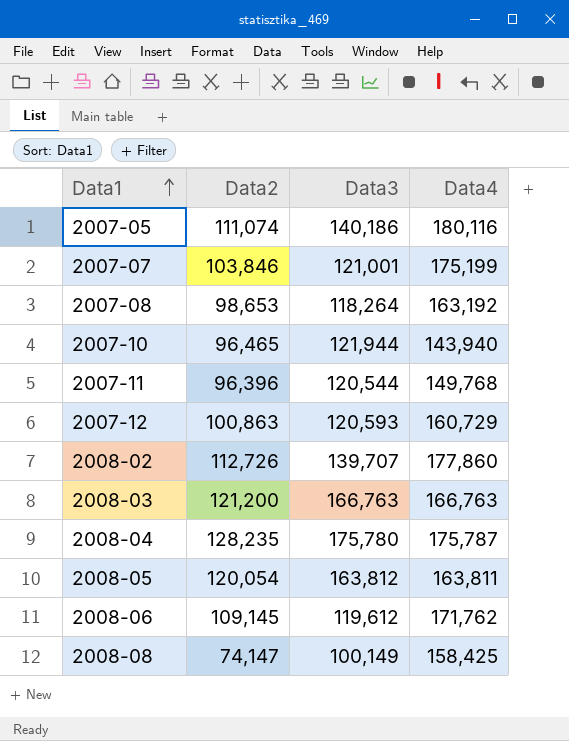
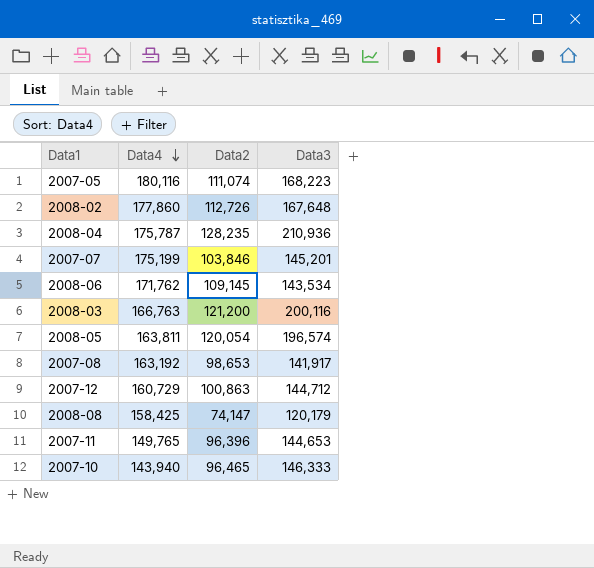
row order: Data1 ascending -> Data4 descending
column Data4 | position: 4 -> 2
2007-05 | Data3: 140,186 -> 168,223
2008-02 | Data3: 139,707 -> 167,648
2008-04 | Data3: 175,780 -> 210,936
2007-07 | Data3: 121,001 -> 145,201
2008-06 | Data3: 119,612 -> 143,534
2008-03 | Data3: 166,763 -> 200,116
2008-05 | Data3: 163,812 -> 196,574
2007-08 | Data3: 118,264 -> 141,917
2007-12 | Data3: 120,593 -> 144,712
2008-08 | Data3: 100,149 -> 120,179
2007-11 | Data4: 149,768 -> 149,765
2007-11 | Data3: 120,544 -> 144,653
2007-10 | Data3: 121,944 -> 146,333

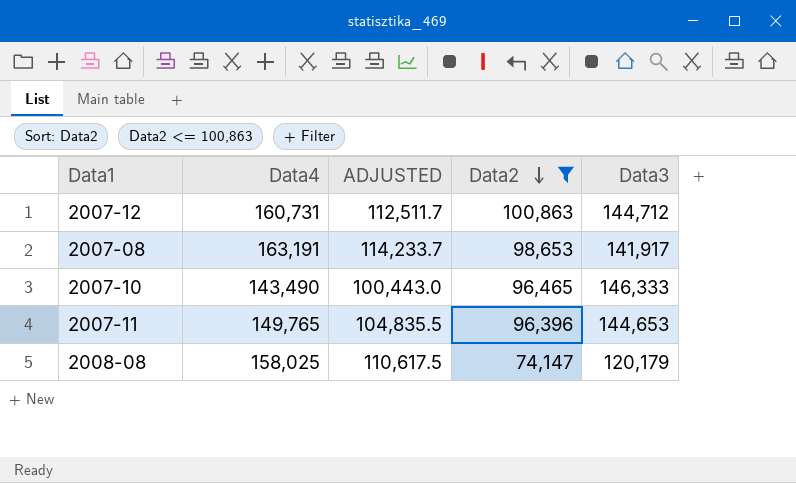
filter: none -> Data2 <= 100,863
row order: Data4 descending -> Data2 descending
column ADJUSTED | formula: none -> [Data4] * 0.7
2007-12 | Data4: 160,729 -> 160,731
2007-08 | Data4: 163,192 -> 163,191
2007-10 | Data4: 143,940 -> 143,490
2008-08 | Data4: 158,425 -> 158,025

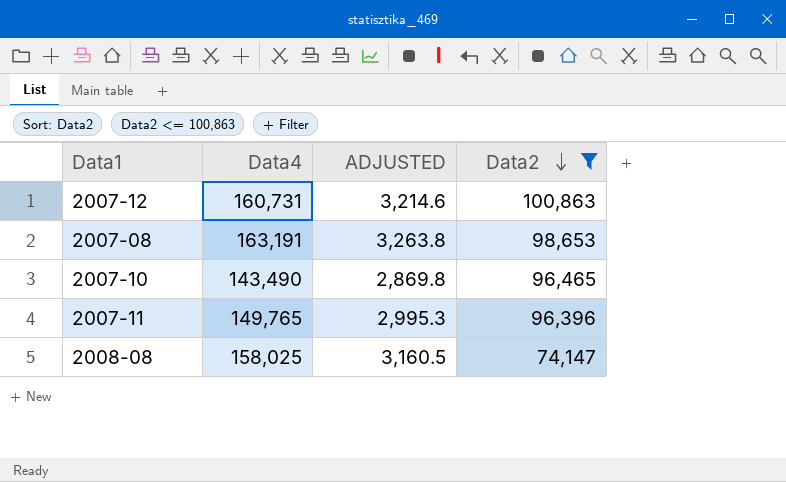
column Data3 | position: 5 -> none
column ADJUSTED | formula: [Data4] * 0.7 -> [Data4] * 0.02

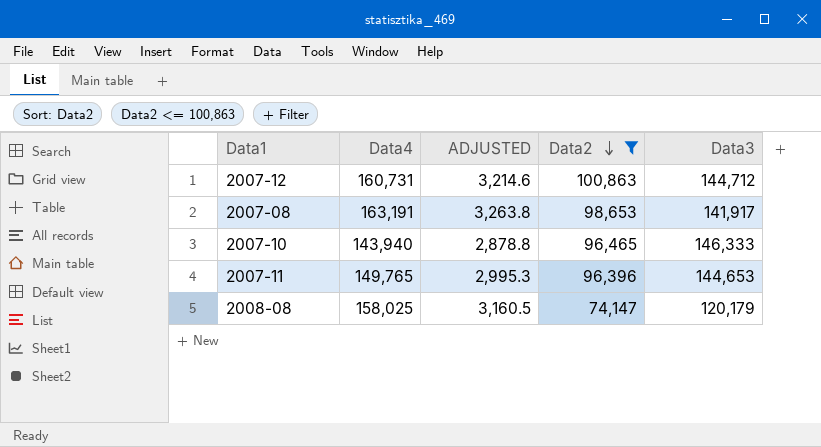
column Data3 | position: none -> 5
2007-10 | Data4: 143,490 -> 143,940
2007-10 | ADJUSTED: 2,869.8 -> 2,878.8

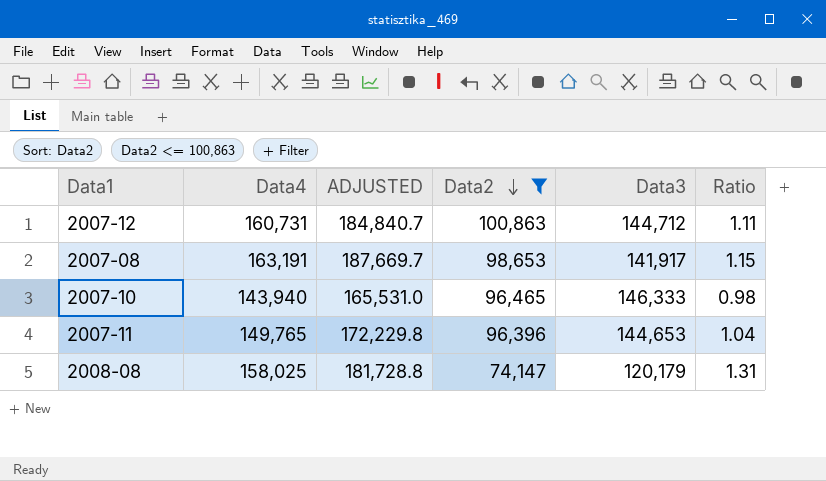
column ADJUSTED | formula: [Data4] * 0.02 -> [Data4] * 1.15
column Ratio | formula: none -> [Data4] / [Data3]

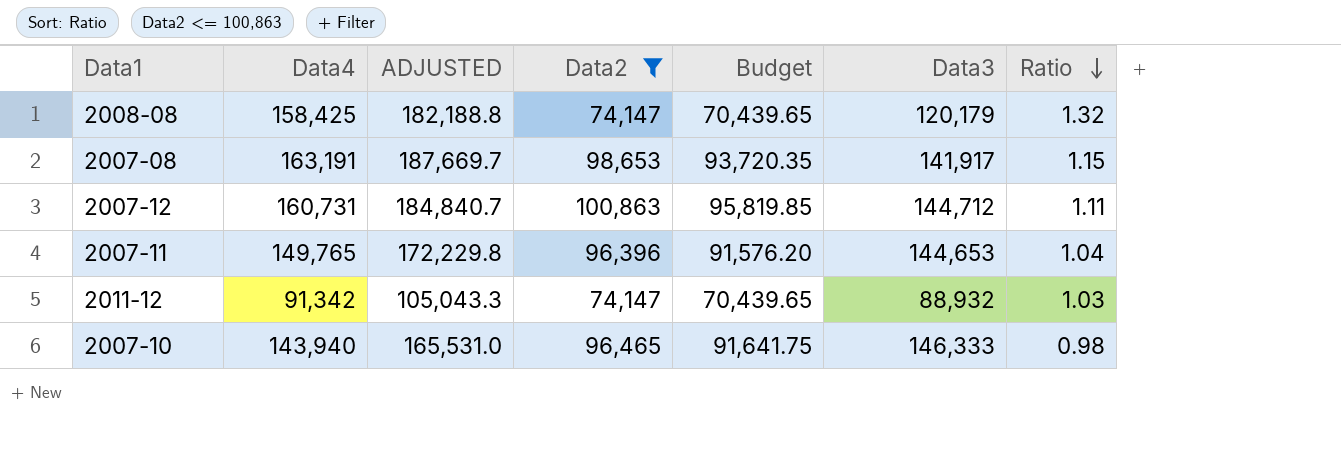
row order: Data2 descending -> Ratio descending
column Budget | formula: none -> [Data2] * 0.95
2008-08 | Data4: 158,025 -> 158,425
2008-08 | ADJUSTED: 181,728.8 -> 182,188.8
2008-08 | Ratio: 1.31 -> 1.32
row 2011-12: none -> 91,342 | 105,043.3 | 74,147 | 70,439.65 | 88,932 | 1.03

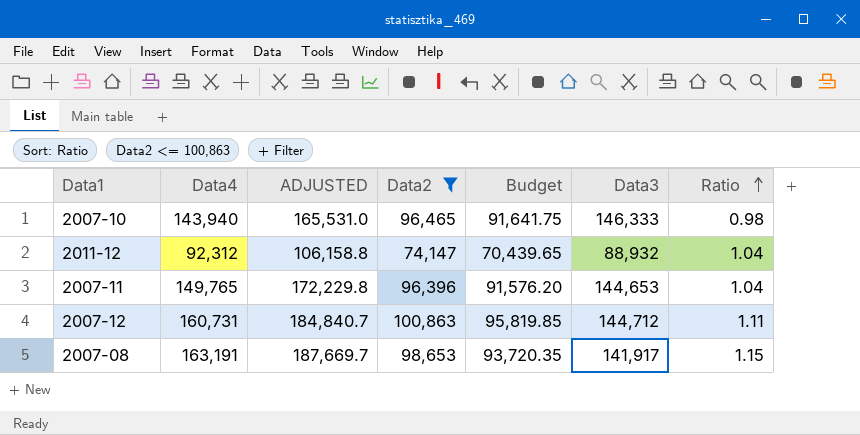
row order: Ratio descending -> Ratio ascending
row 2008-08: 158,425 | 182,188.8 | 74,147 | 70,439.65 | 120,179 | 1.32 -> none
2011-12 | Data4: 91,342 -> 92,312
2011-12 | ADJUSTED: 105,043.3 -> 106,158.8
2011-12 | Ratio: 1.03 -> 1.04

